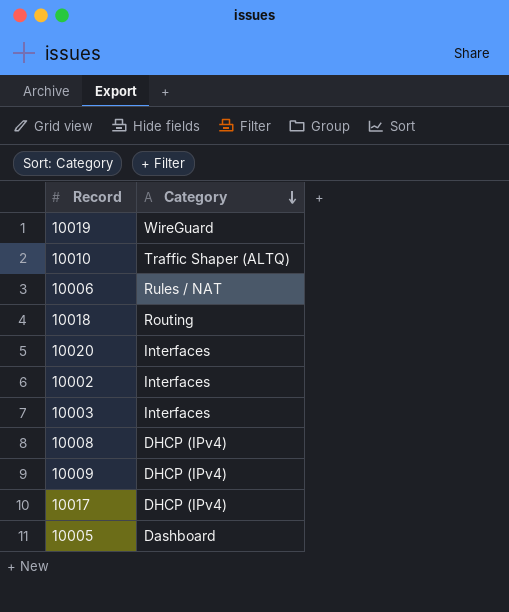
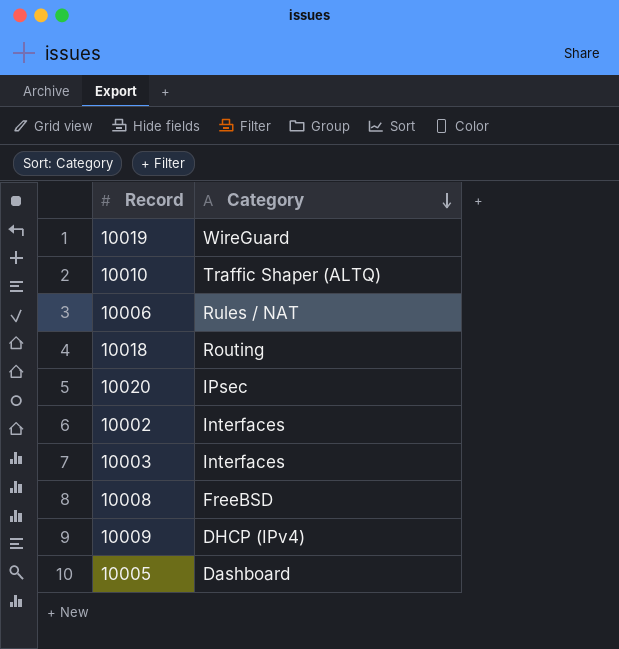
row 10017: DHCP (IPv4) -> none
10020 | Category: Interfaces -> IPsec
10008 | Category: DHCP (IPv4) -> FreeBSD

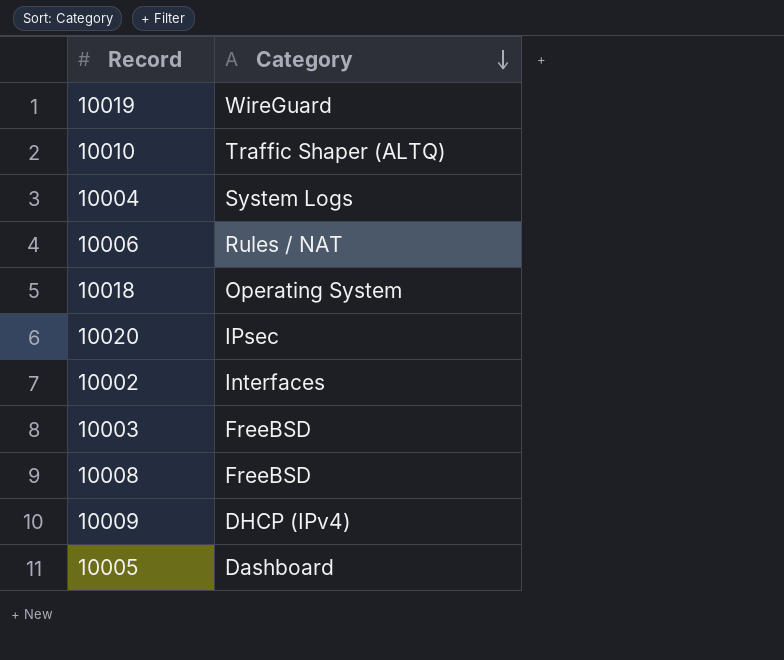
row 10004: none -> System Logs
10018 | Category: Routing -> Operating System
10003 | Category: Interfaces -> FreeBSD

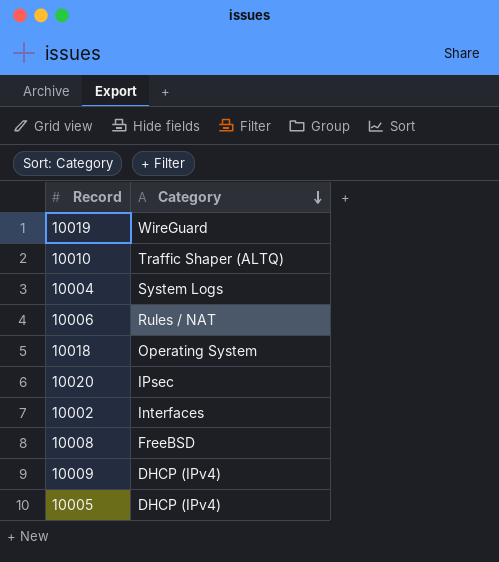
row 10003: FreeBSD -> none
10005 | Category: Dashboard -> DHCP (IPv4)

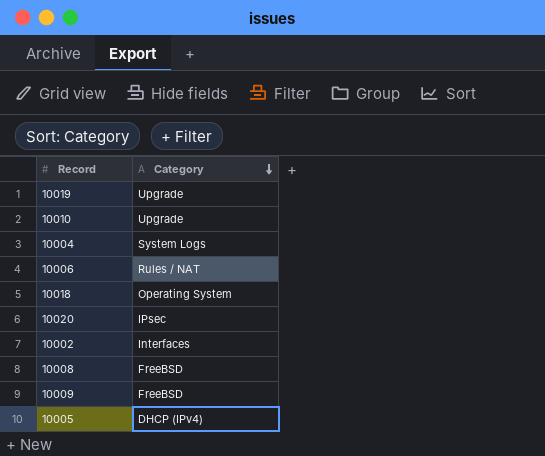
10019 | Category: WireGuard -> Upgrade
10010 | Category: Traffic Shaper (ALTQ) -> Upgrade
10009 | Category: DHCP (IPv4) -> FreeBSD

